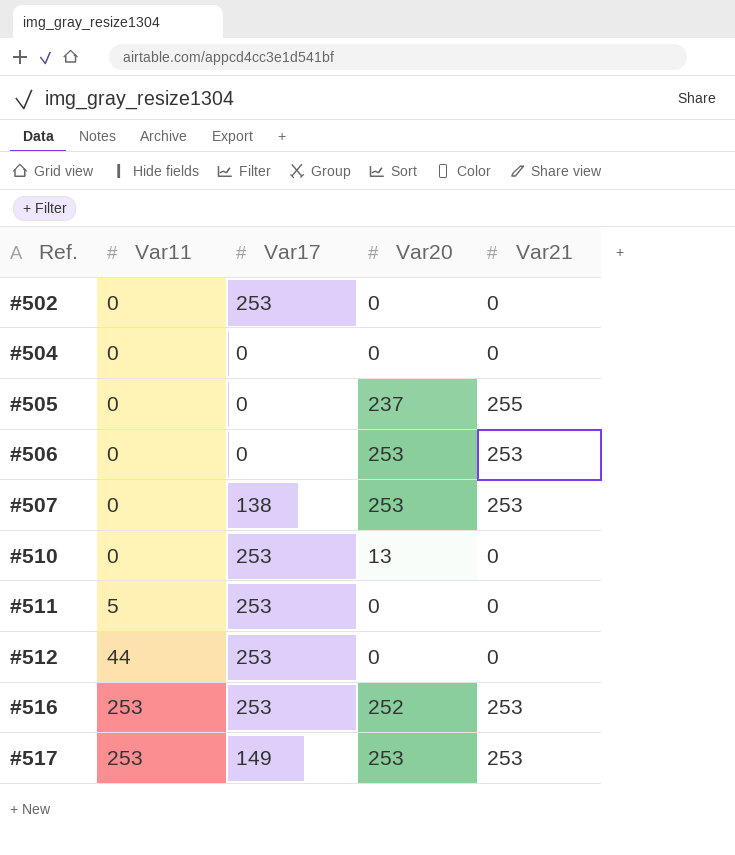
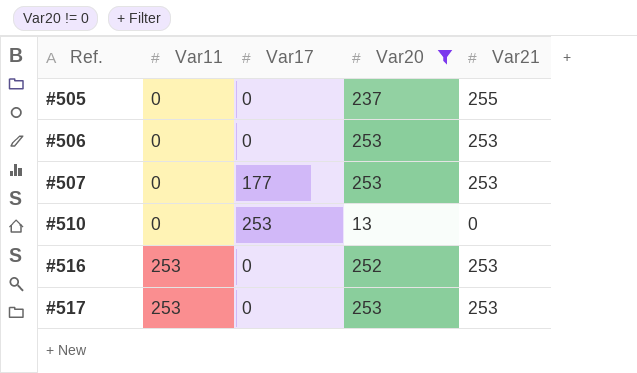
filter: none -> Var20 != 0
#507 | Var17: 138 -> 177
#516 | Var17: 253 -> 0
#517 | Var17: 149 -> 0

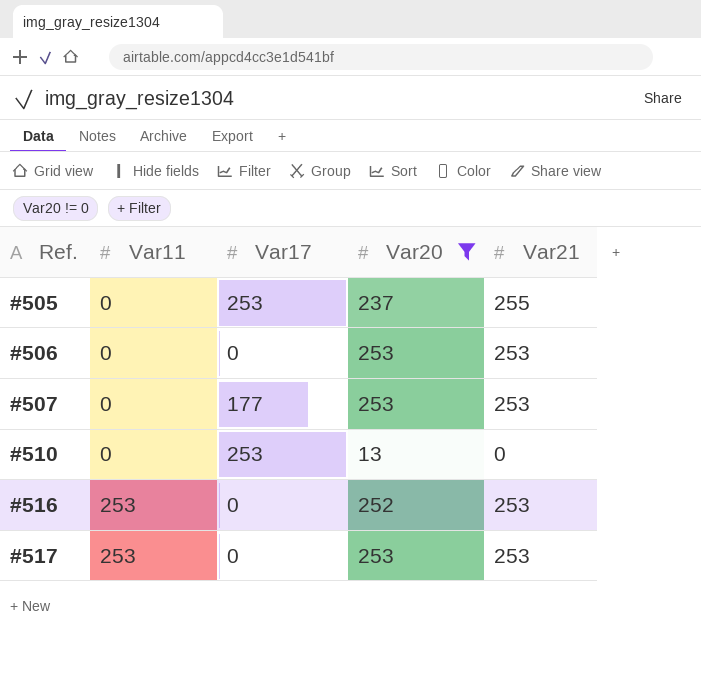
#505 | Var17: 0 -> 253

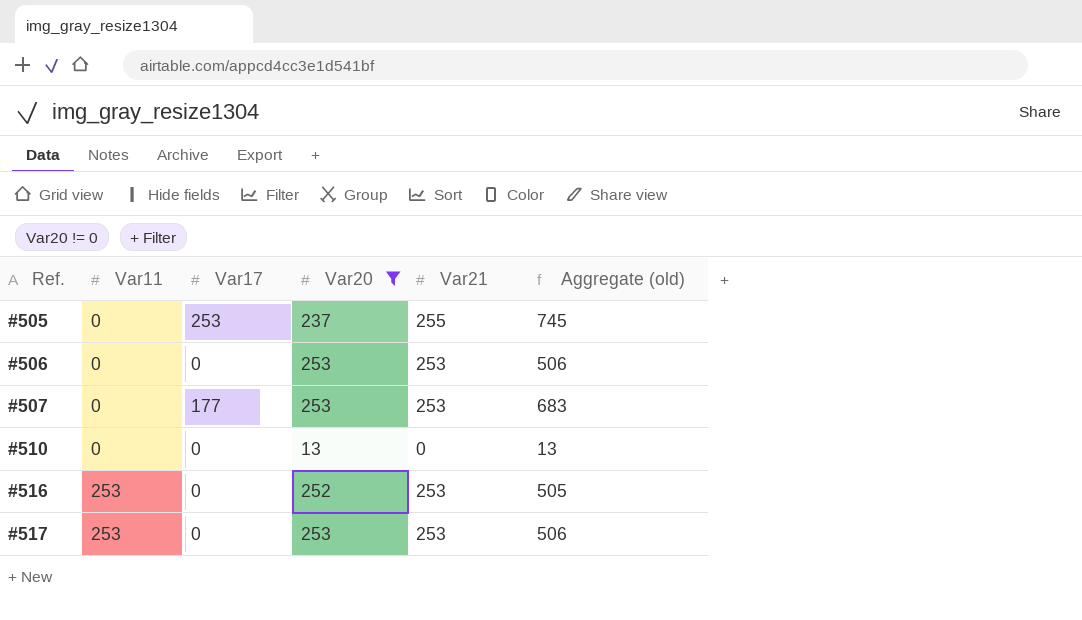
column Aggregate (old) | formula: none -> [Var17] + [Var20] + [Var21]
#510 | Var17: 253 -> 0

